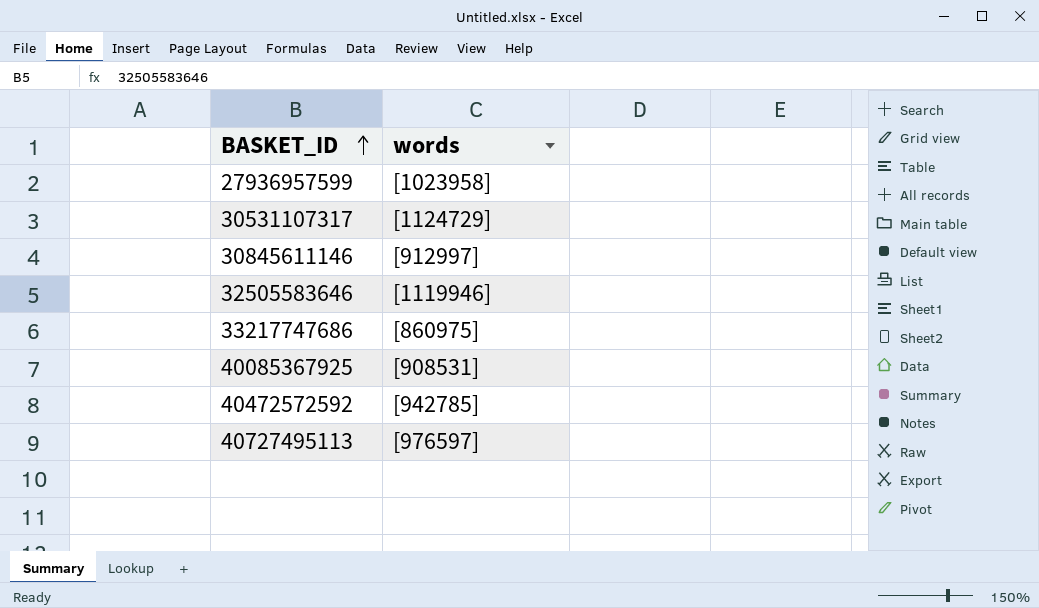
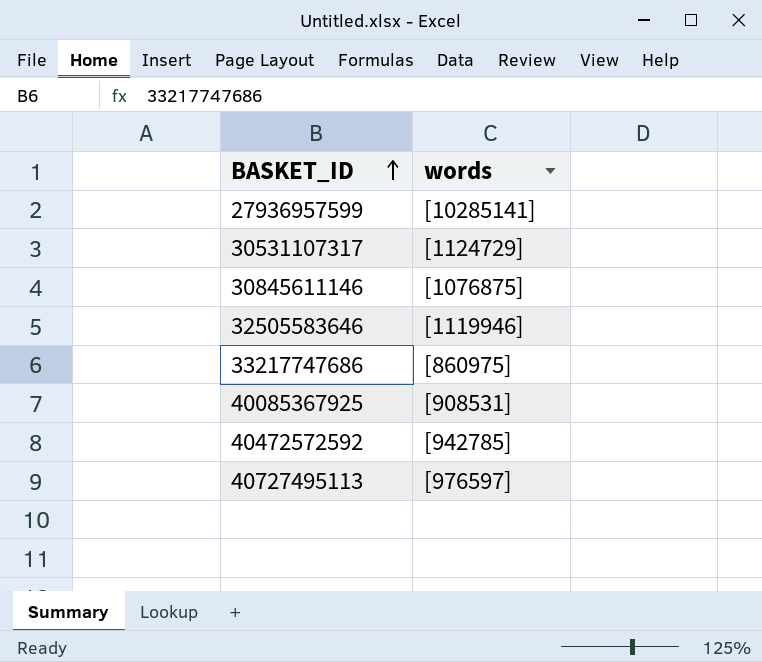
27936957599 | words: [1023958] -> [10285141]
30845611146 | words: [912997] -> [1076875]

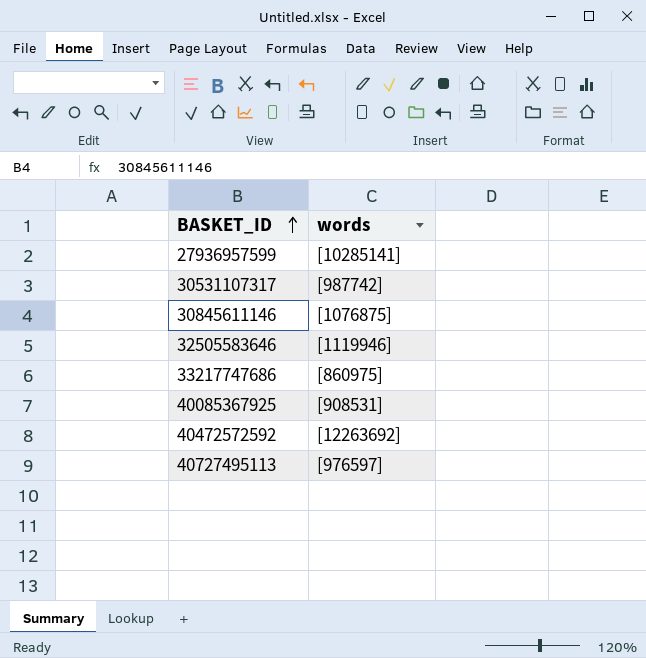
30531107317 | words: [1124729] -> [987742]
40472572592 | words: [942785] -> [12263692]

